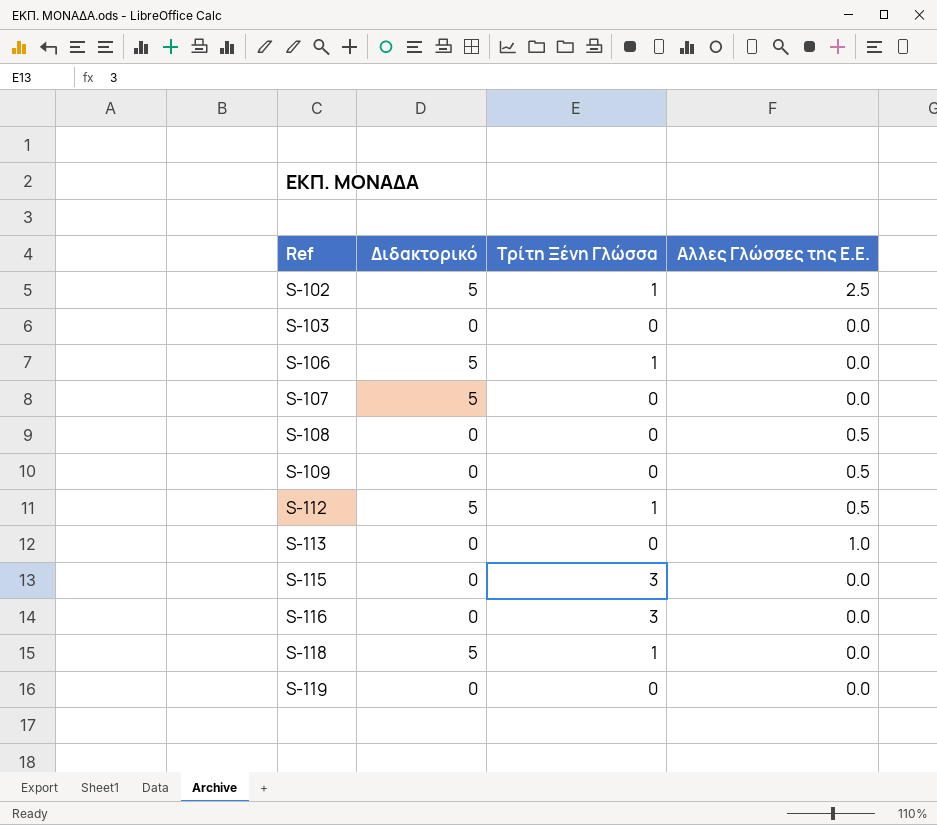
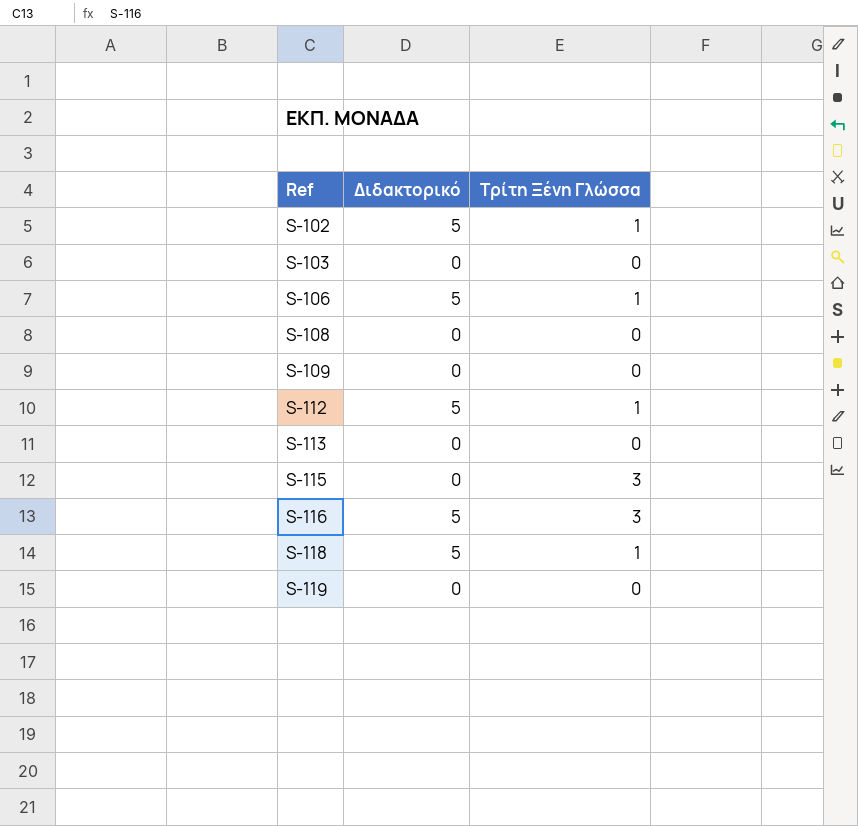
column Αλλες Γλώσσες της Ε.Ε. | position: 4 -> none
row S-107: 5 | 0 | 0.0 -> none
S-116 | Διδακτορικό: 0 -> 5

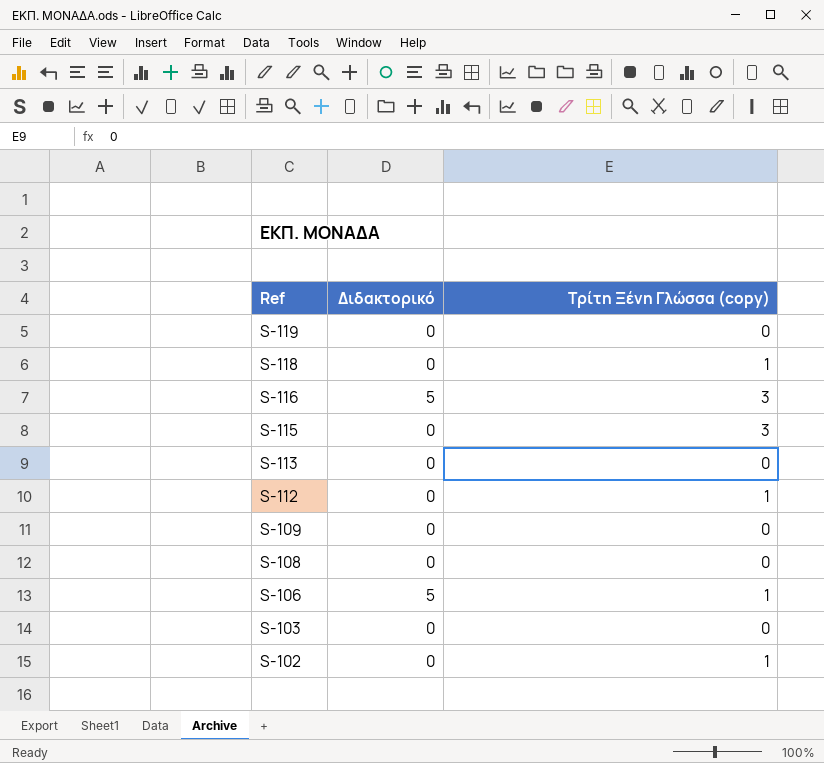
row order: Ref ascending -> Ref descending
column name: Τρίτη Ξένη Γλώσσα -> Τρίτη Ξένη Γλώσσα (copy)
S-118 | Διδακτορικό: 5 -> 0
S-112 | Διδακτορικό: 5 -> 0
S-102 | Διδακτορικό: 5 -> 0

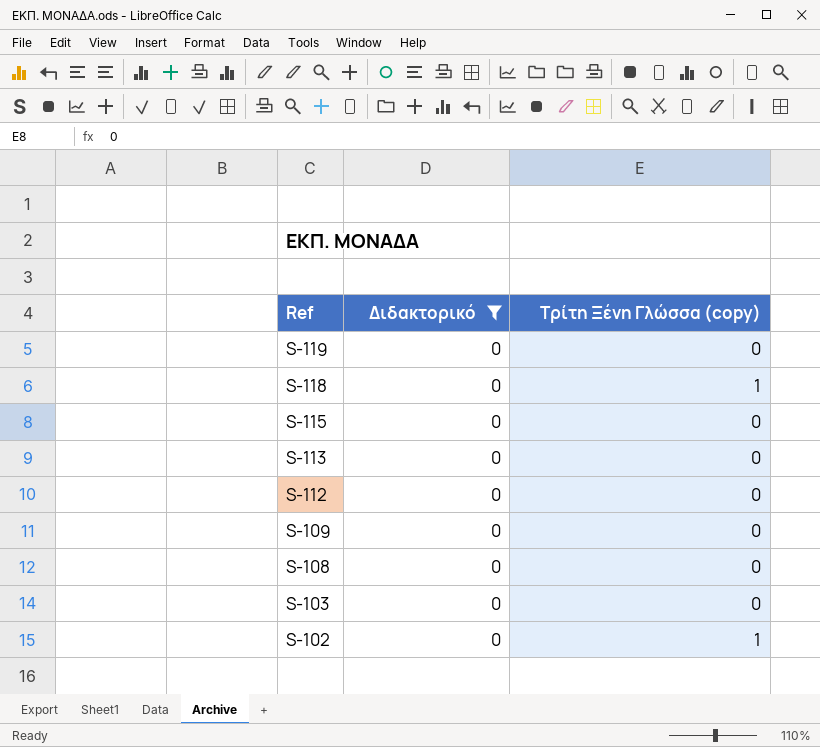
filter: none -> Διδακτορικό = 0
S-115 | Τρίτη Ξένη Γλώσσα (copy): 3 -> 0
S-112 | Τρίτη Ξένη Γλώσσα (copy): 1 -> 0

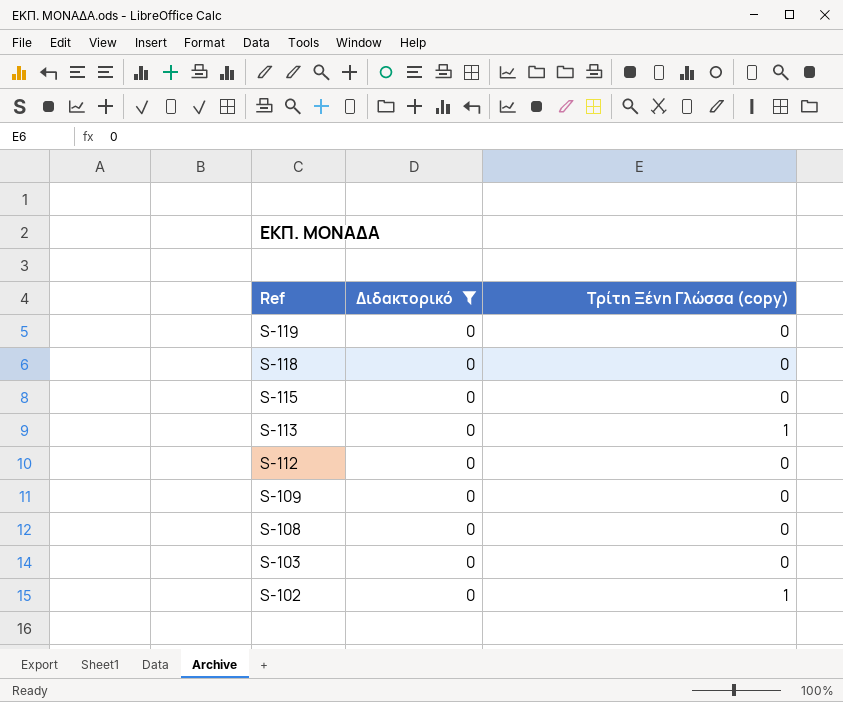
S-118 | Τρίτη Ξένη Γλώσσα (copy): 1 -> 0
S-113 | Τρίτη Ξένη Γλώσσα (copy): 0 -> 1

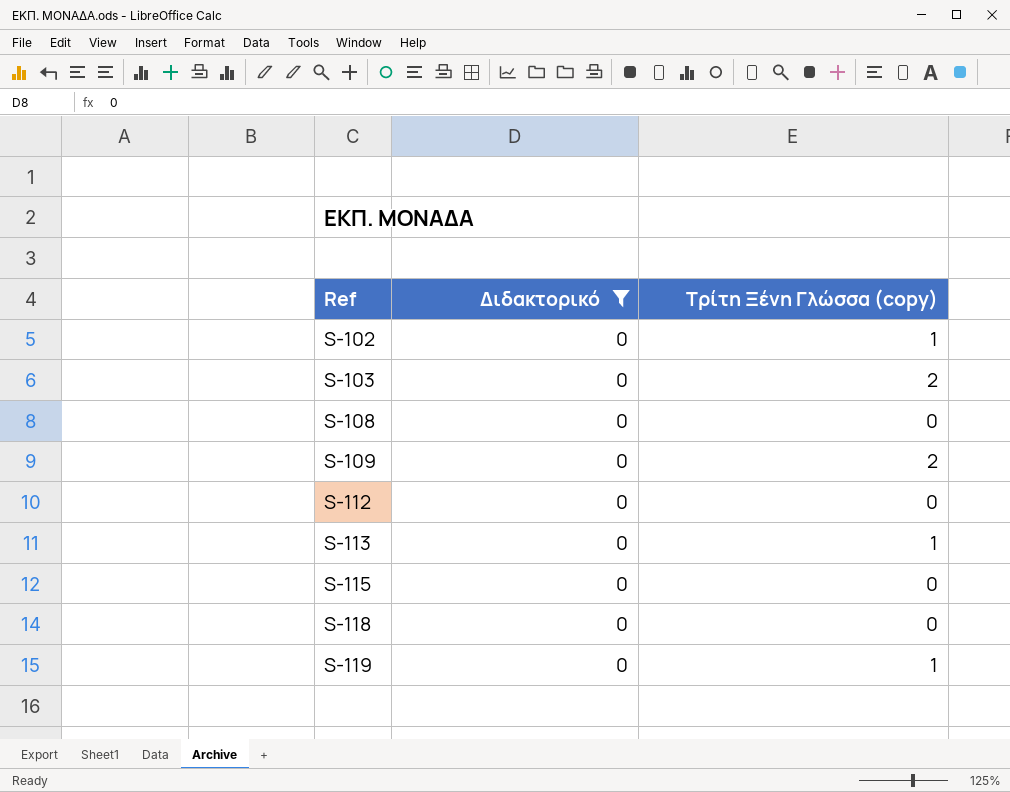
row order: Ref descending -> Ref ascending
S-103 | Τρίτη Ξένη Γλώσσα (copy): 0 -> 2
S-109 | Τρίτη Ξένη Γλώσσα (copy): 0 -> 2
S-119 | Τρίτη Ξένη Γλώσσα (copy): 0 -> 1

